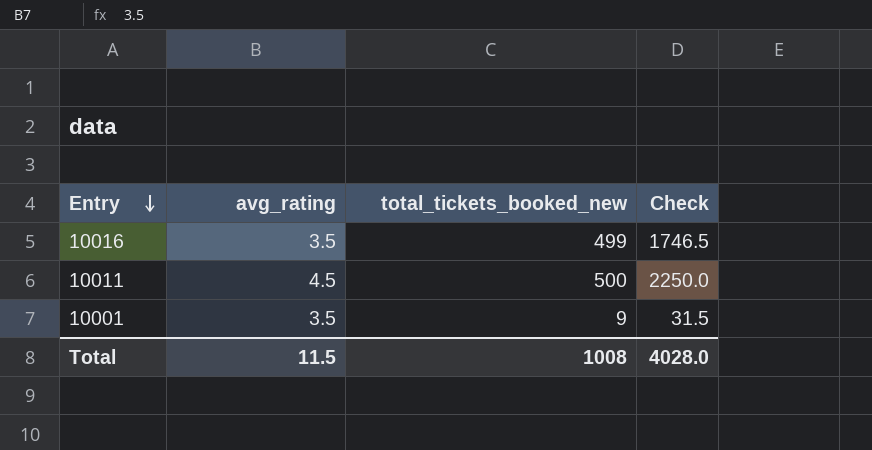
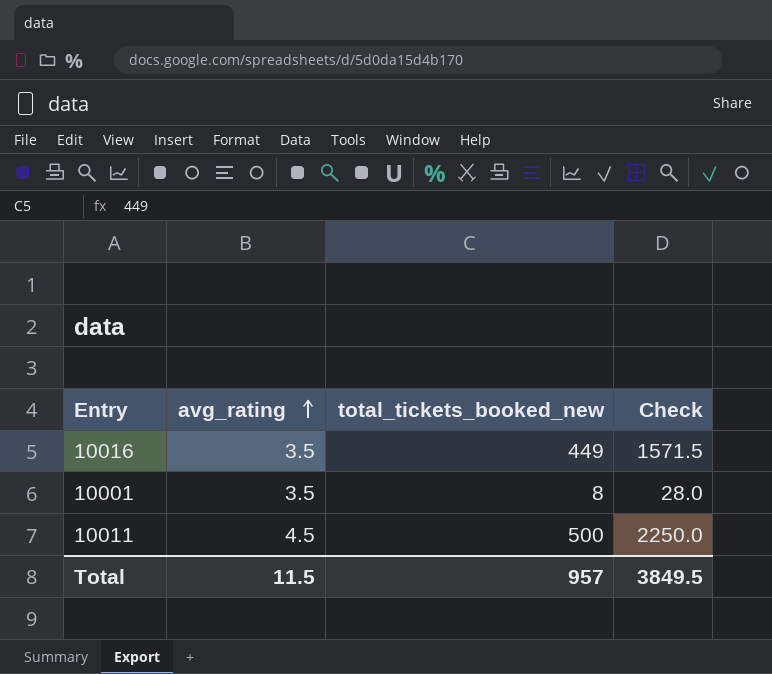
row order: Entry descending -> avg_rating ascending
10016 | total_tickets_booked_new: 499 -> 449
10016 | Check: 1746.5 -> 1571.5
10001 | total_tickets_booked_new: 9 -> 8
10001 | Check: 31.5 -> 28.0
Total | total_tickets_booked_new: 1008 -> 957
Total | Check: 4028.0 -> 3849.5

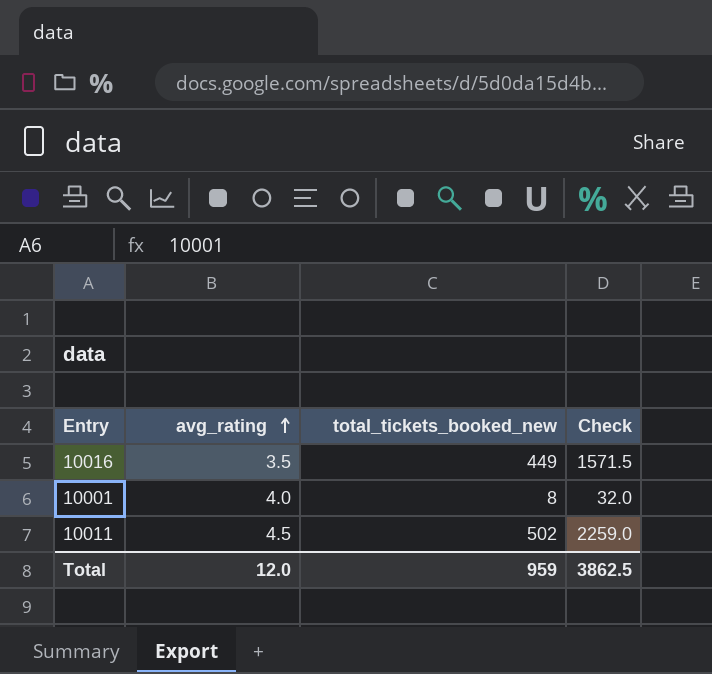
10001 | avg_rating: 3.5 -> 4.0
10001 | Check: 28.0 -> 32.0
10011 | total_tickets_booked_new: 500 -> 502
10011 | Check: 2250.0 -> 2259.0
Total | avg_rating: 11.5 -> 12.0
Total | total_tickets_booked_new: 957 -> 959
Total | Check: 3849.5 -> 3862.5

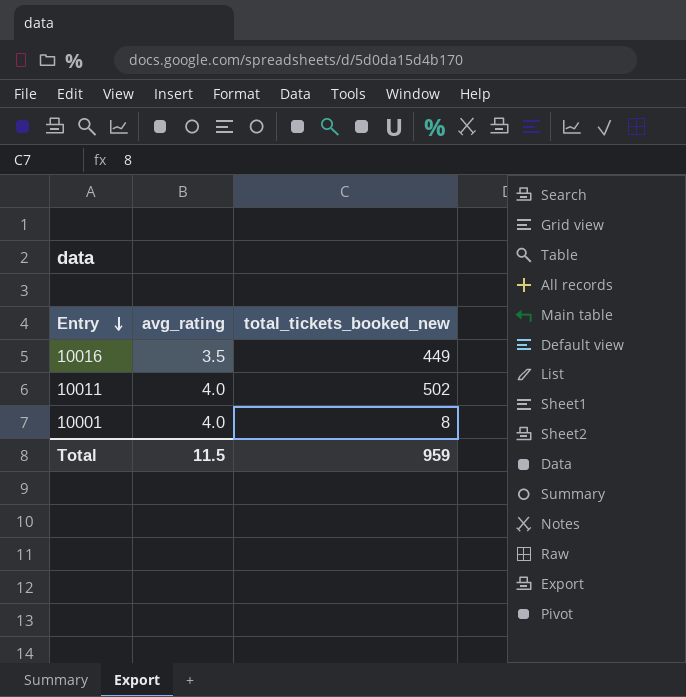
row order: avg_rating ascending -> Entry descending
column Check | formula: [avg_rating] * [total_tickets_booked_new] -> none
10011 | avg_rating: 4.5 -> 4.0
Total | avg_rating: 12.0 -> 11.5

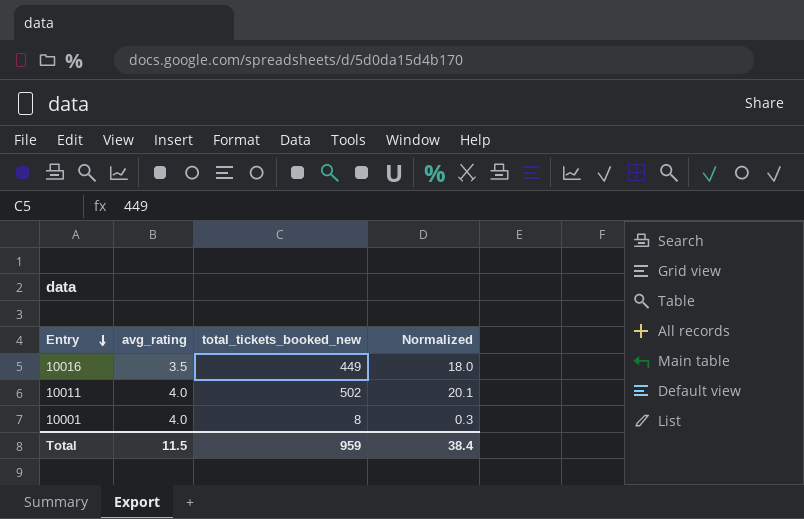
column Normalized | formula: none -> [total_tickets_booked_new] * 0.04

